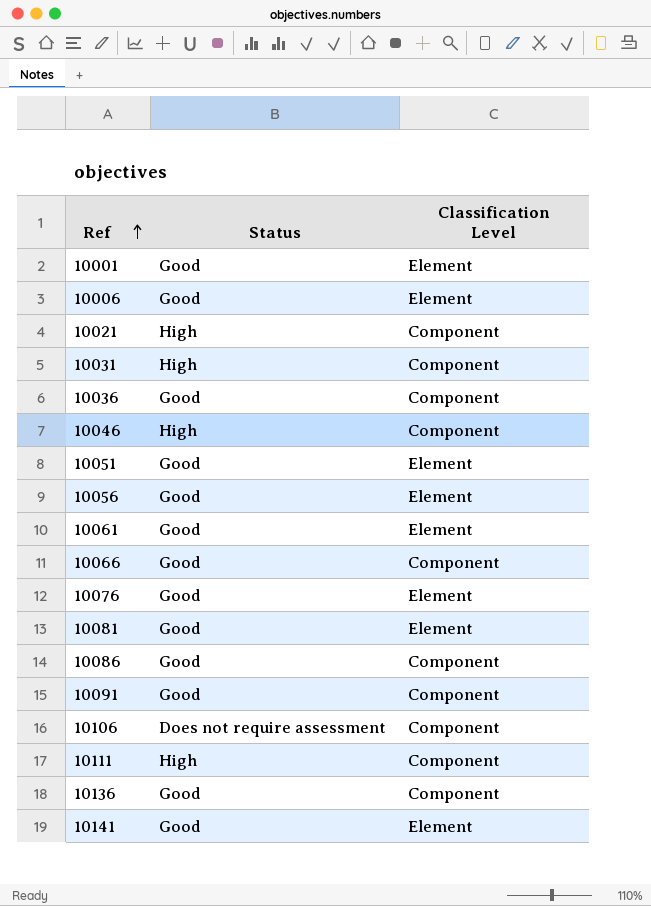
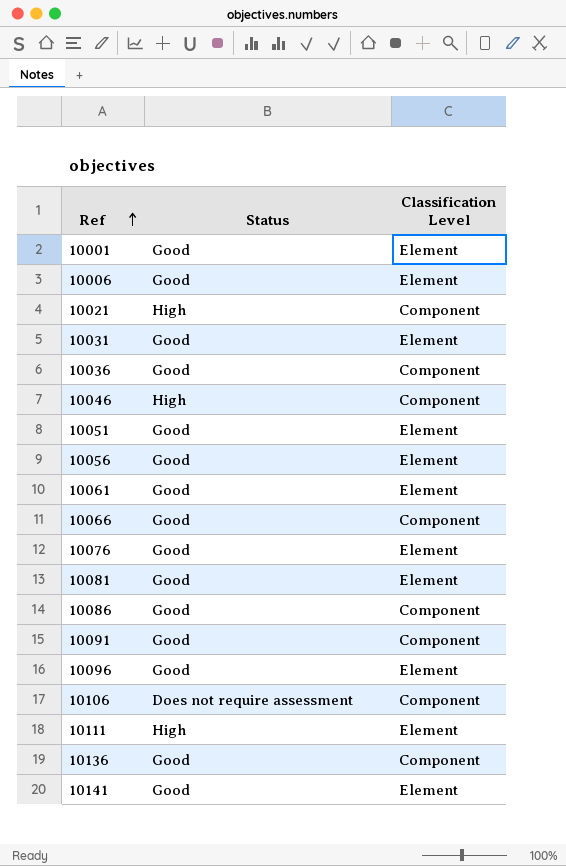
10031 | Status: High -> Good
10031 | Classification Level: Component -> Element
row 10096: none -> Good | Element
10111 | Classification Level: Component -> Element

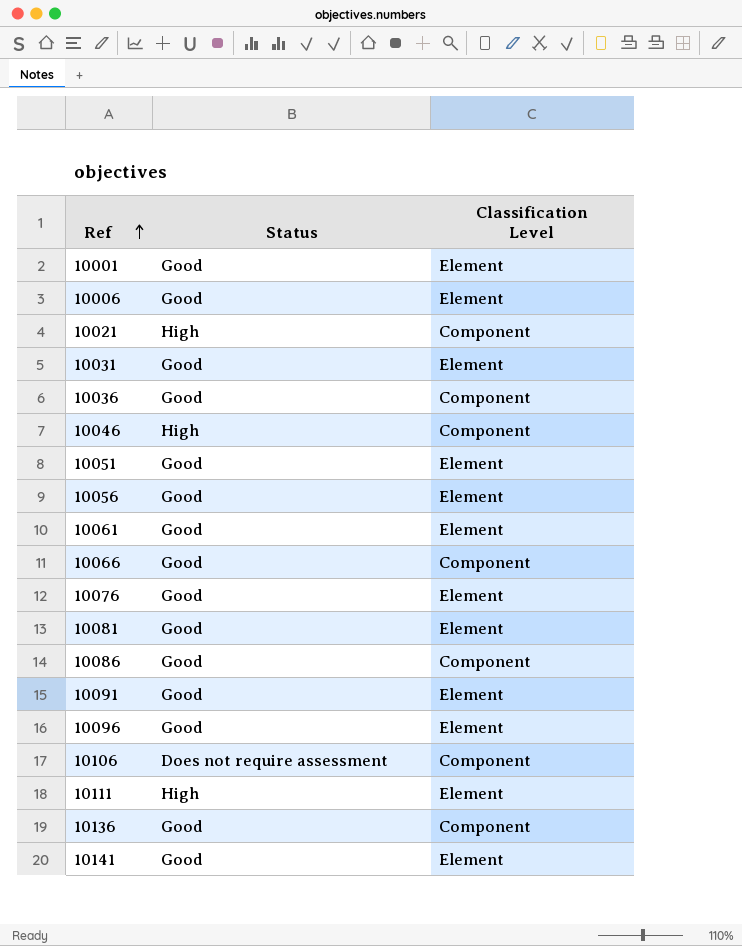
10091 | Classification Level: Component -> Element

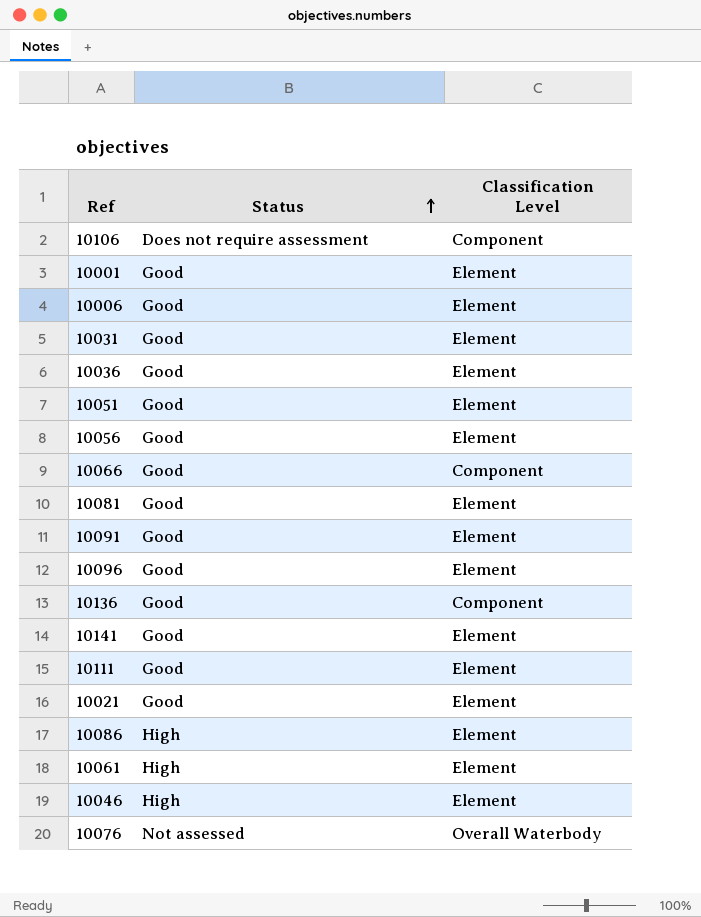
row order: Ref ascending -> Status ascending
10036 | Classification Level: Component -> Element
10111 | Status: High -> Good
10021 | Status: High -> Good
10021 | Classification Level: Component -> Element
10086 | Status: Good -> High
10086 | Classification Level: Component -> Element
10061 | Status: Good -> High
10046 | Classification Level: Component -> Element
10076 | Status: Good -> Not assessed
10076 | Classification Level: Element -> Overall Waterbody

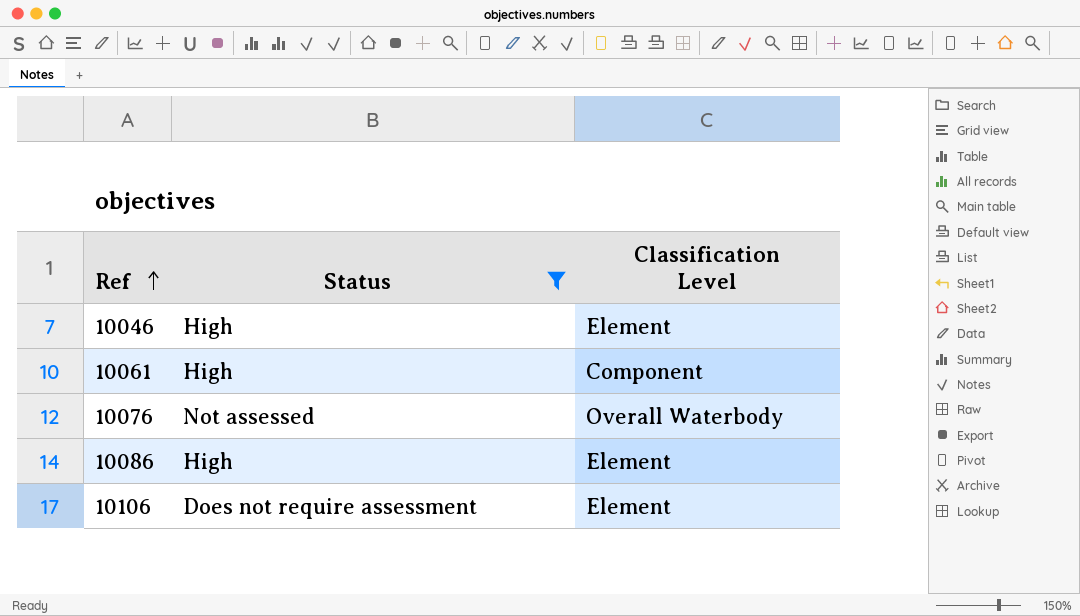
filter: none -> Status != Good
row order: Status ascending -> Ref ascending
10061 | Classification Level: Element -> Component
10106 | Classification Level: Component -> Element

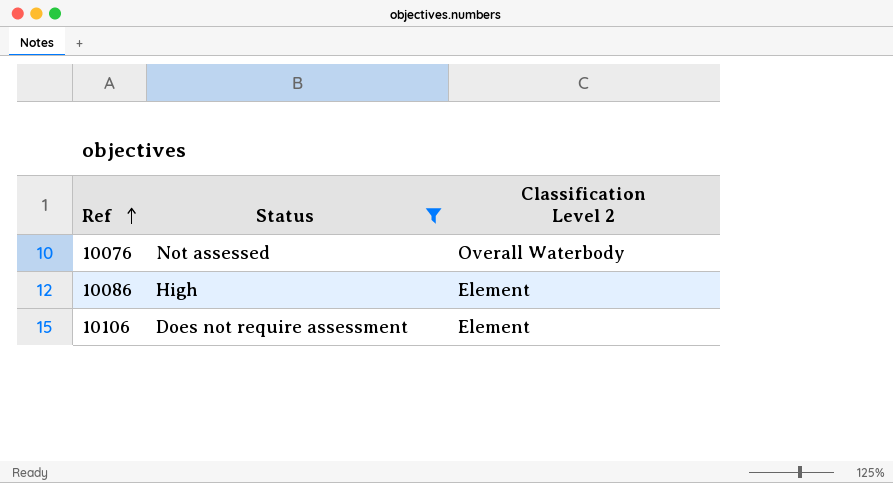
column name: Classification Level -> Classification Level 2
row 10046: High | Element -> none
row 10061: High | Component -> none

